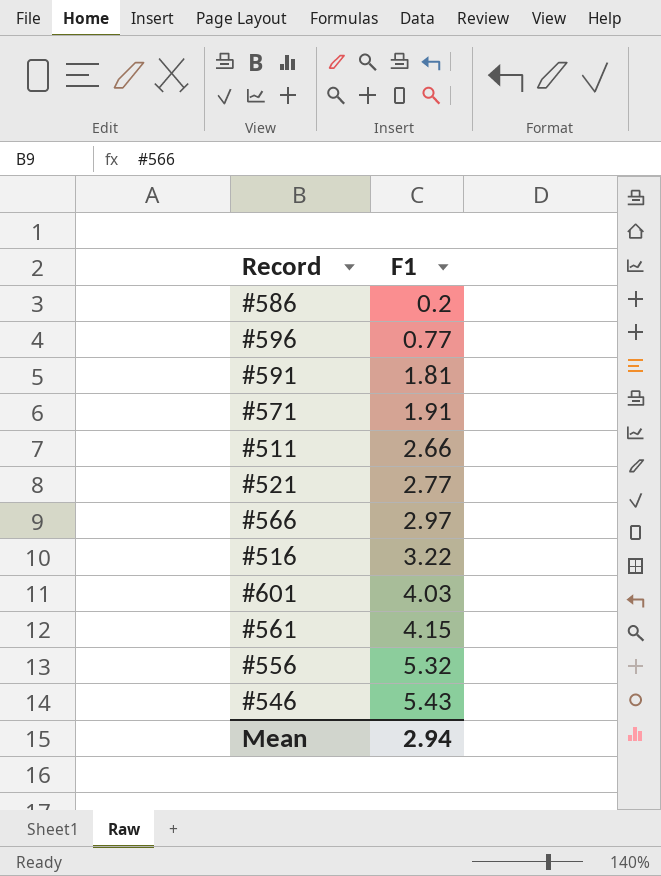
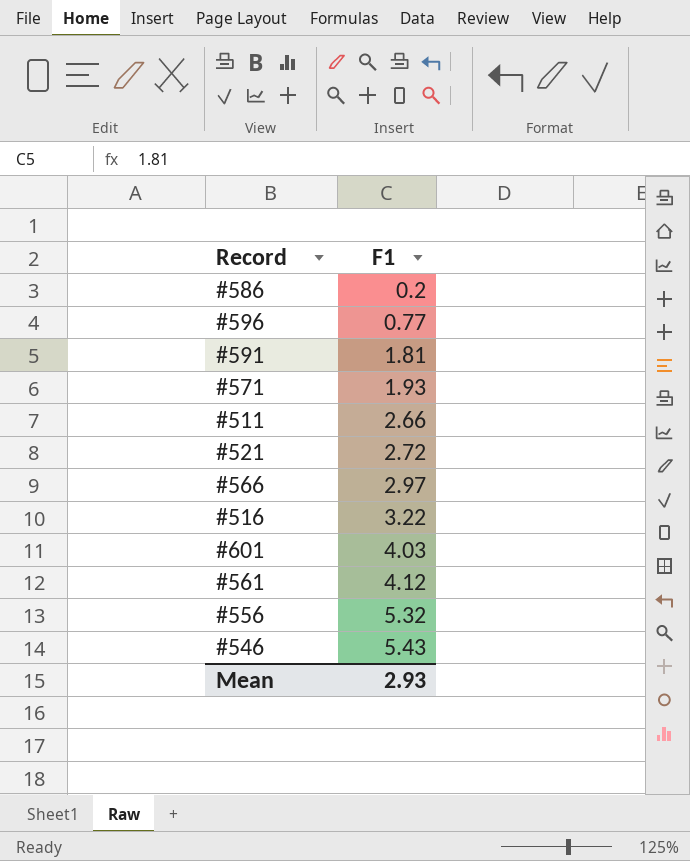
#571 | F1: 1.91 -> 1.93
#521 | F1: 2.77 -> 2.72
#561 | F1: 4.15 -> 4.12
Mean | F1: 2.94 -> 2.93

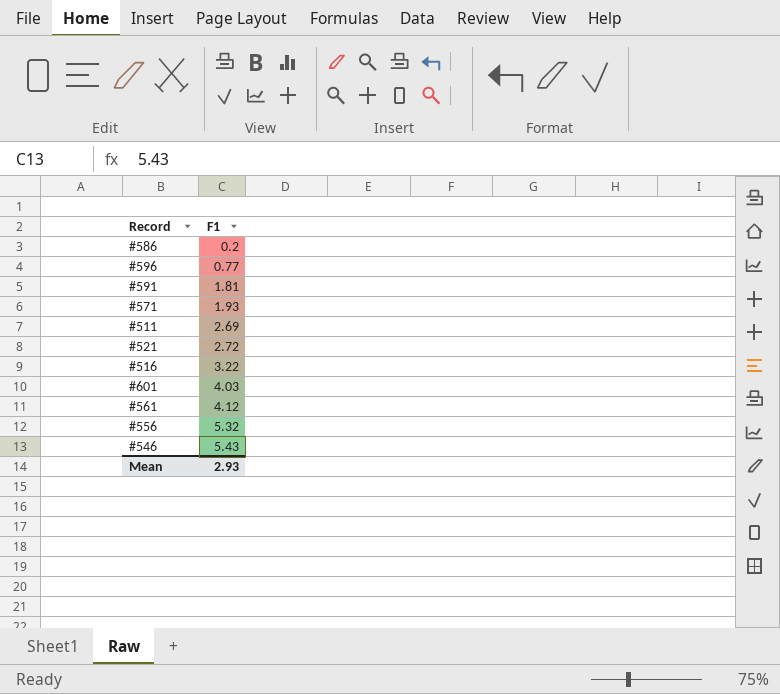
row #566: 2.97 -> none
#511 | F1: 2.66 -> 2.69

